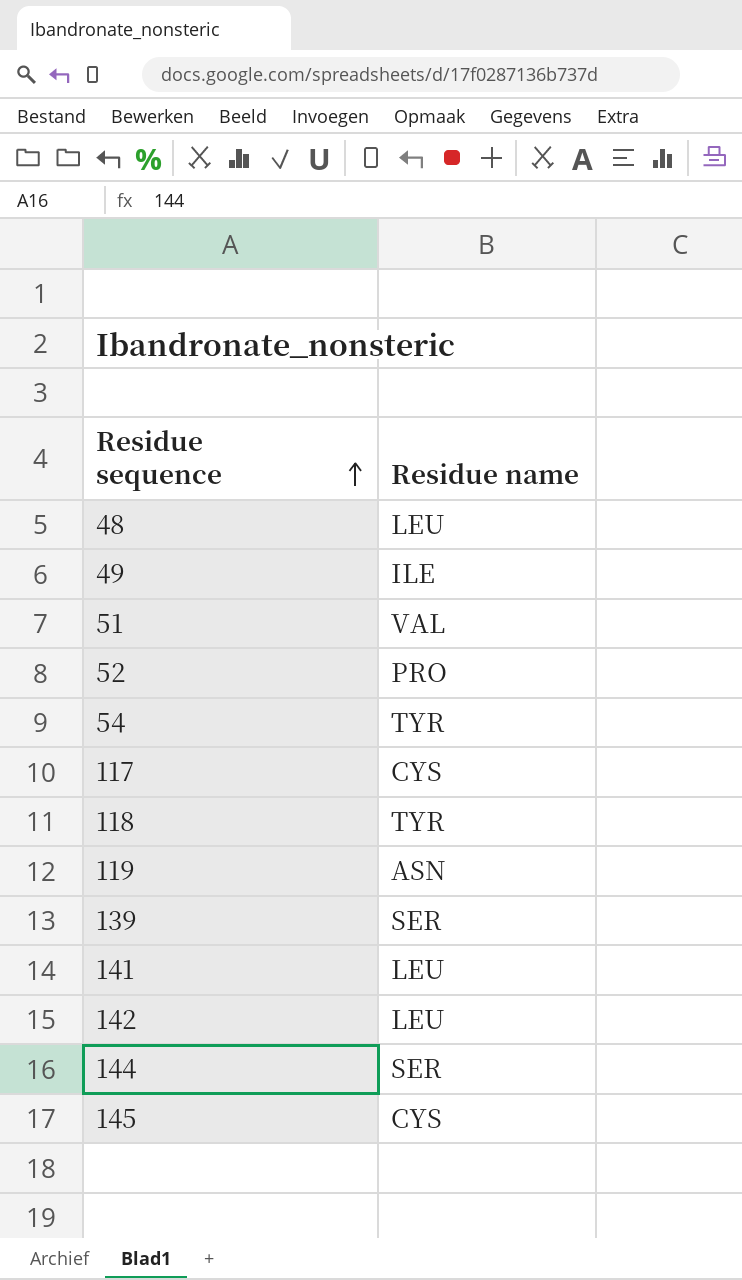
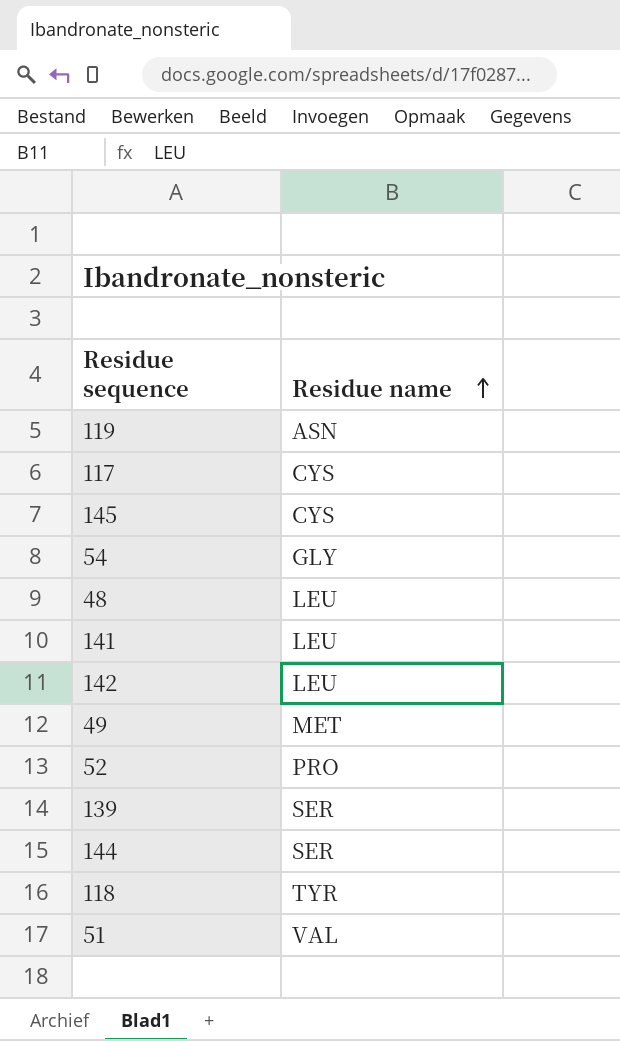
row order: Residue sequence ascending -> Residue name ascending
54 | Residue name: TYR -> GLY
49 | Residue name: ILE -> MET

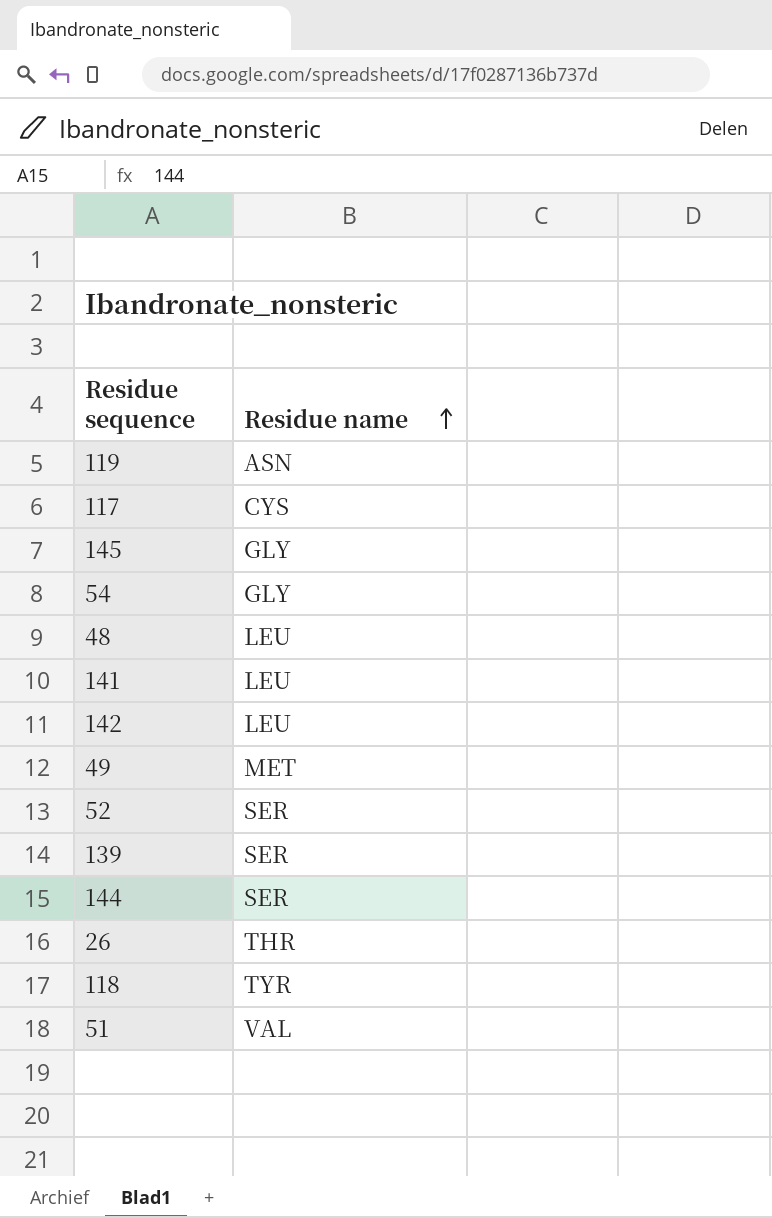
145 | Residue name: CYS -> GLY
52 | Residue name: PRO -> SER
row 26: none -> THR

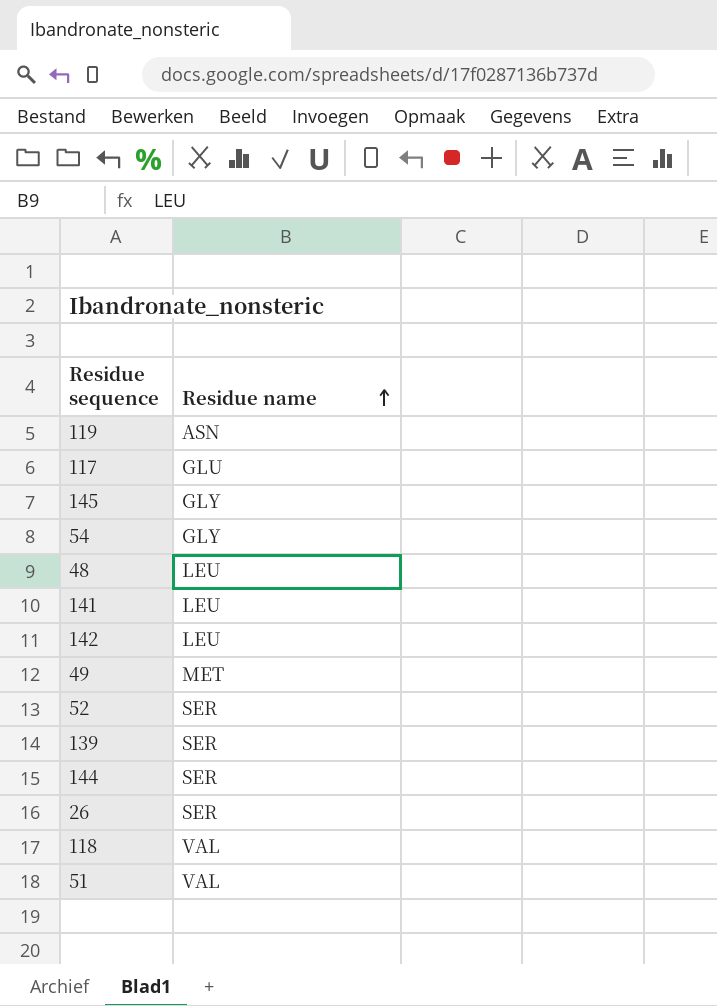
117 | Residue name: CYS -> GLU
26 | Residue name: THR -> SER
118 | Residue name: TYR -> VAL

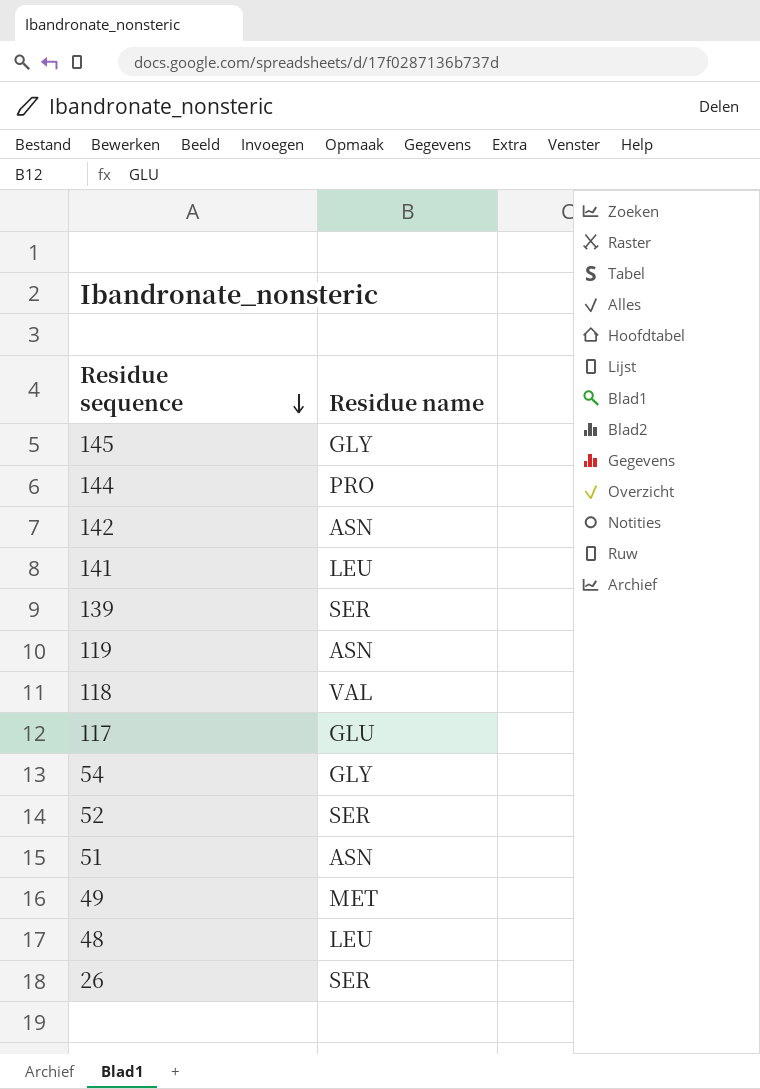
row order: Residue name ascending -> Residue sequence descending
144 | Residue name: SER -> PRO
142 | Residue name: LEU -> ASN
51 | Residue name: VAL -> ASN

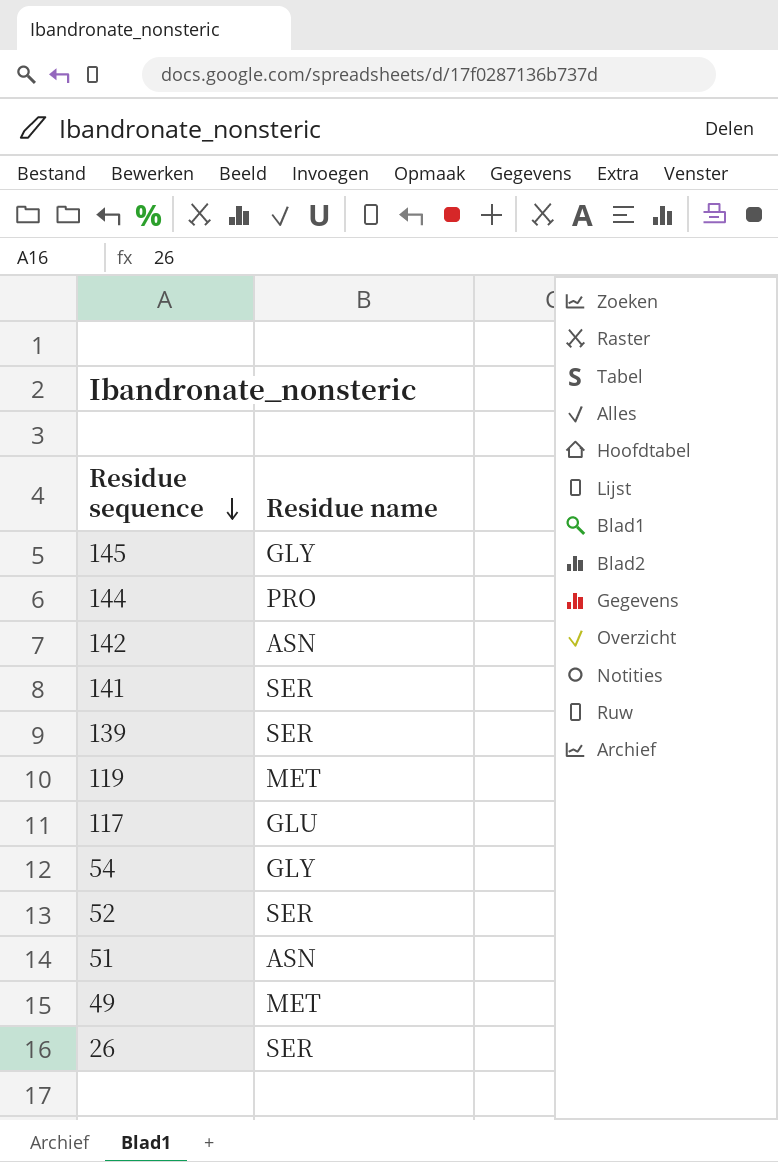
row 118: VAL -> none
row 48: LEU -> none
141 | Residue name: LEU -> SER
119 | Residue name: ASN -> MET

